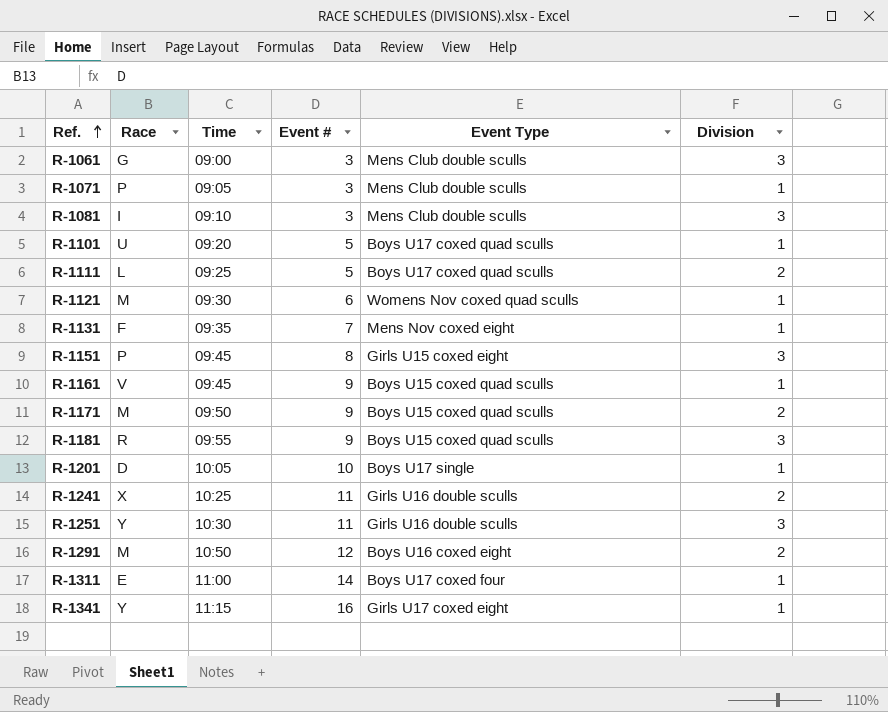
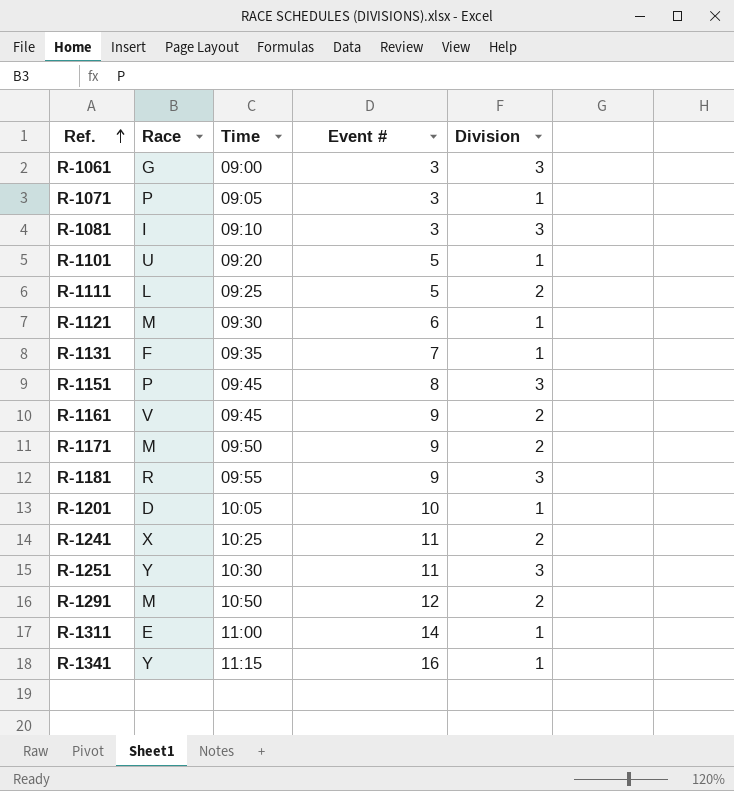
column Event Type | position: 5 -> none
R-1161 | Division: 1 -> 2

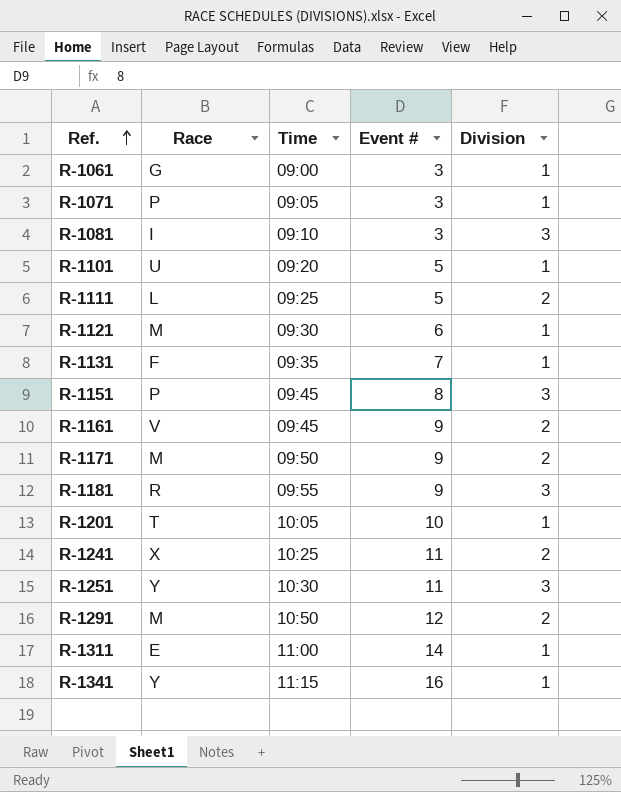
R-1061 | Division: 3 -> 1
R-1201 | Race: D -> T

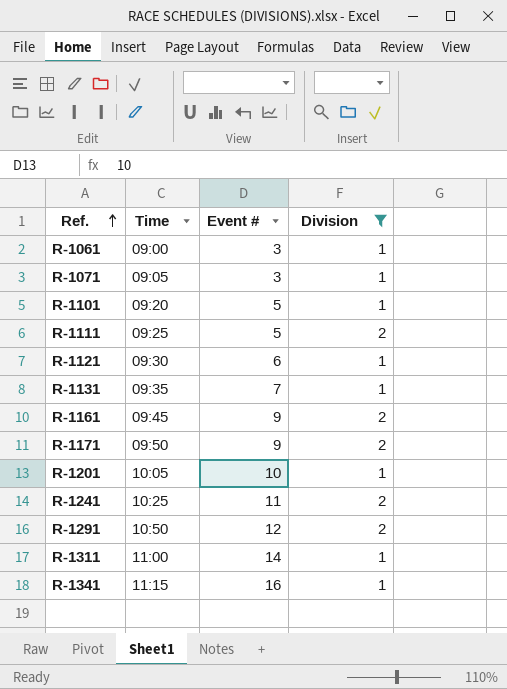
filter: none -> Division != 3
column Race | position: 2 -> none

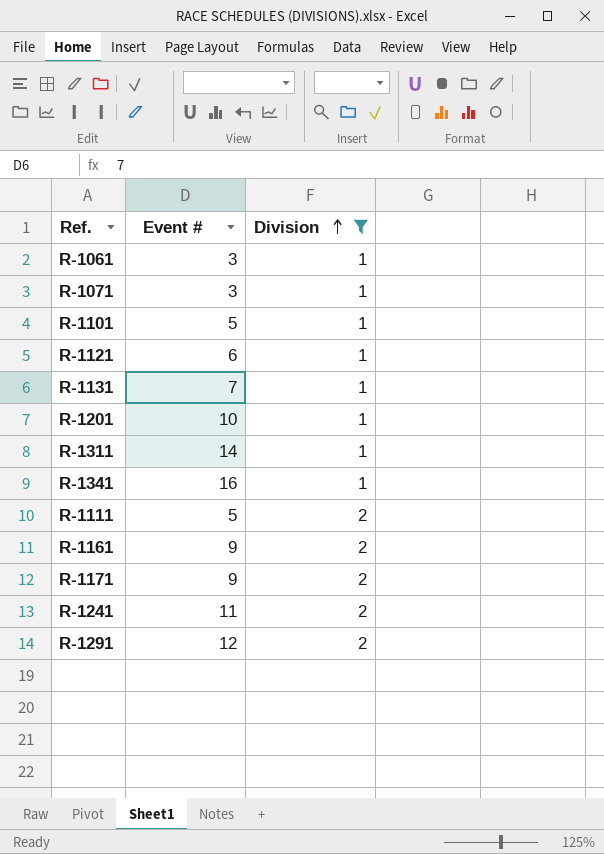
row order: Ref. ascending -> Division ascending
column Time | position: 2 -> none

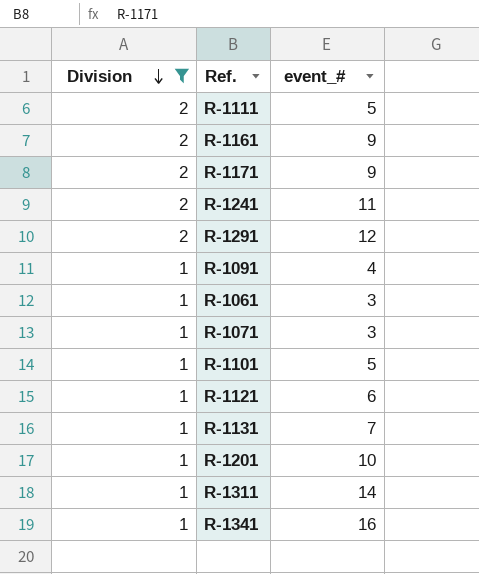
row order: Division ascending -> Division descending
column Division | position: 3 -> 1
column name: Event # -> event_#
row R-1091: none -> 1 | 4

